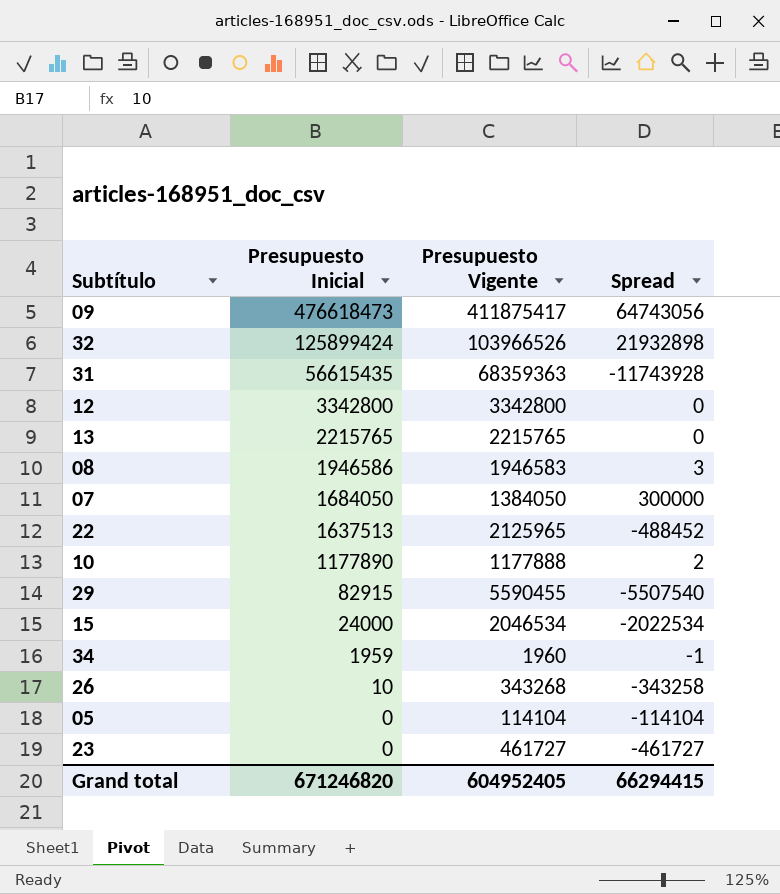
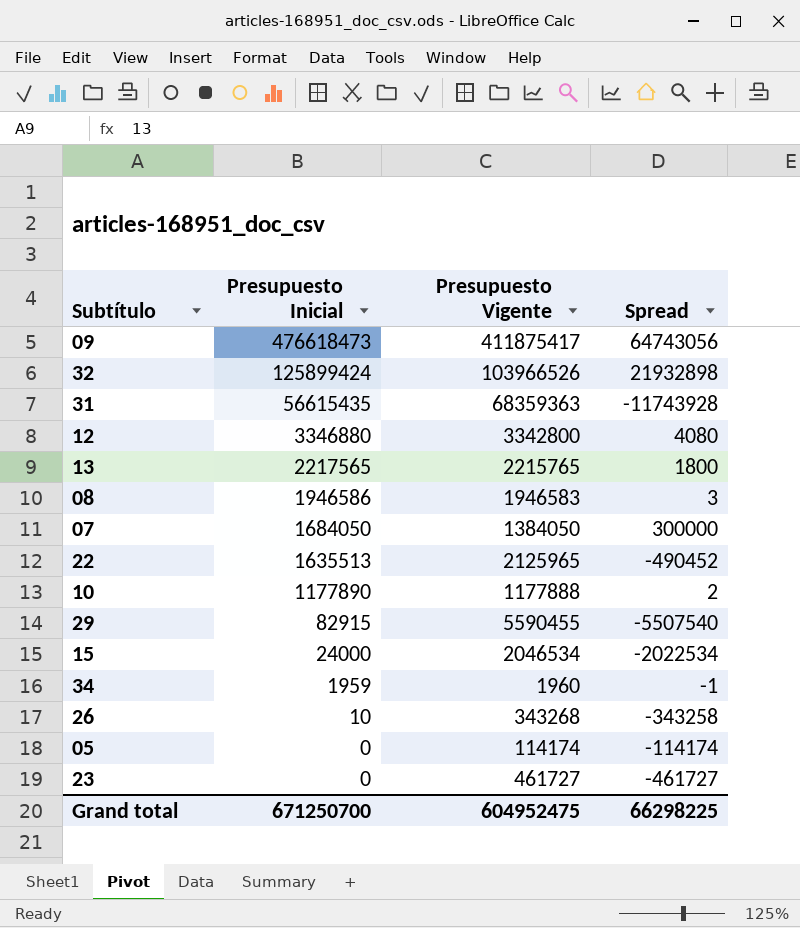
12 | Presupuesto Inicial: 3342800 -> 3346880
12 | Spread: 0 -> 4080
13 | Presupuesto Inicial: 2215765 -> 2217565
13 | Spread: 0 -> 1800
22 | Presupuesto Inicial: 1637513 -> 1635513
22 | Spread: -488452 -> -490452
05 | Presupuesto Vigente: 114104 -> 114174
05 | Spread: -114104 -> -114174
Grand total | Presupuesto Inicial: 671246820 -> 671250700
Grand total | Presupuesto Vigente: 604952405 -> 604952475
Grand total | Spread: 66294415 -> 66298225

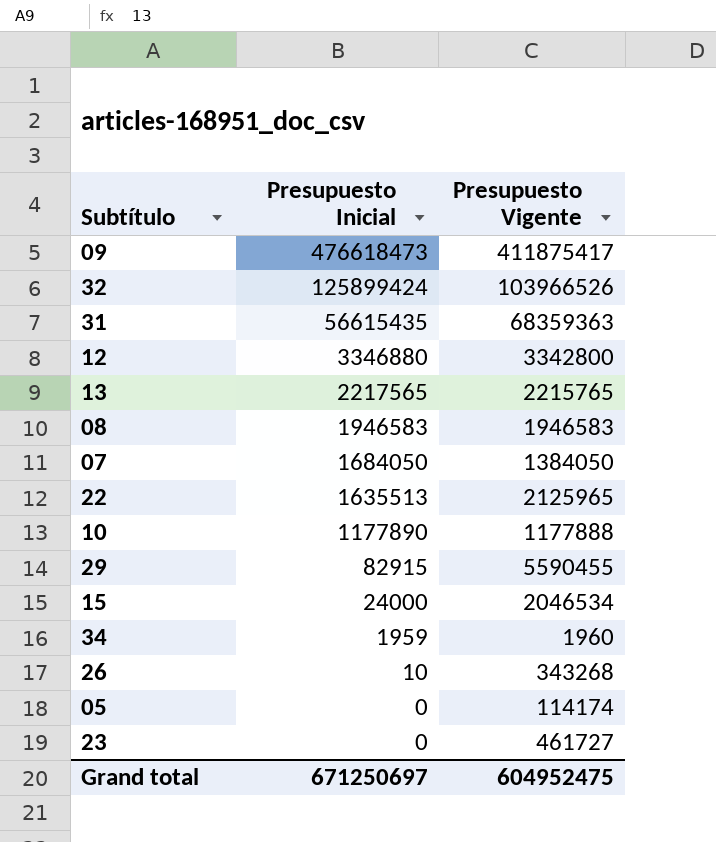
column Spread | formula: [Presupuesto Inicial] - [Presupuesto Vigente] -> none
08 | Presupuesto Inicial: 1946586 -> 1946583
Grand total | Presupuesto Inicial: 671250700 -> 671250697

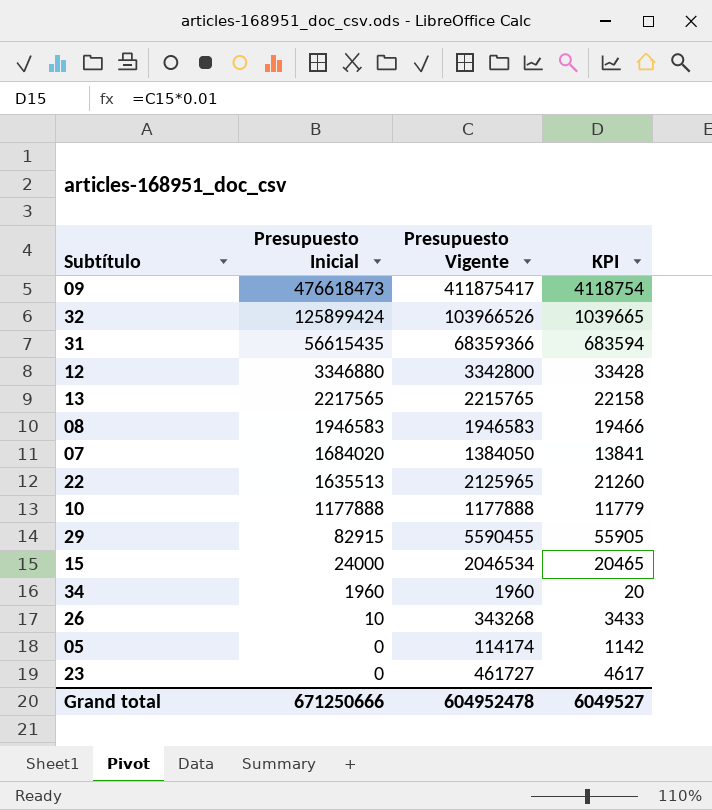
column KPI | formula: none -> [Presupuesto Vigente] * 0.01
31 | Presupuesto Vigente: 68359363 -> 68359366
07 | Presupuesto Inicial: 1684050 -> 1684020
10 | Presupuesto Inicial: 1177890 -> 1177888
34 | Presupuesto Inicial: 1959 -> 1960
Grand total | Presupuesto Inicial: 671250697 -> 671250666
Grand total | Presupuesto Vigente: 604952475 -> 604952478

